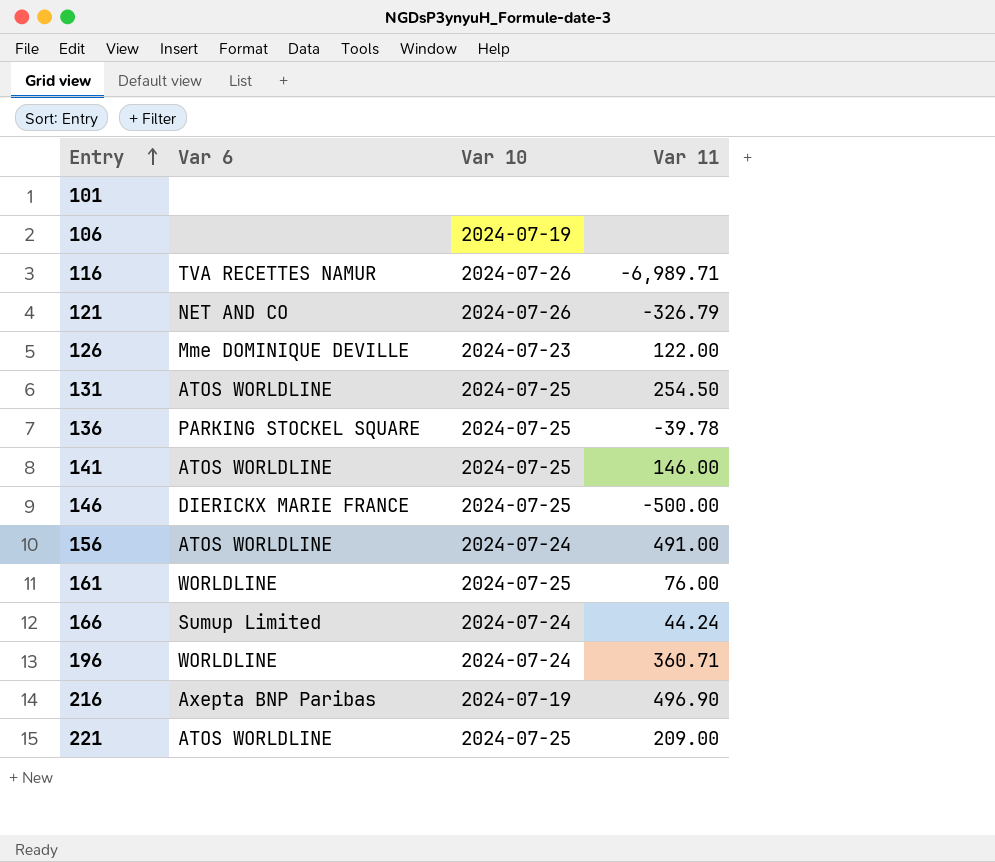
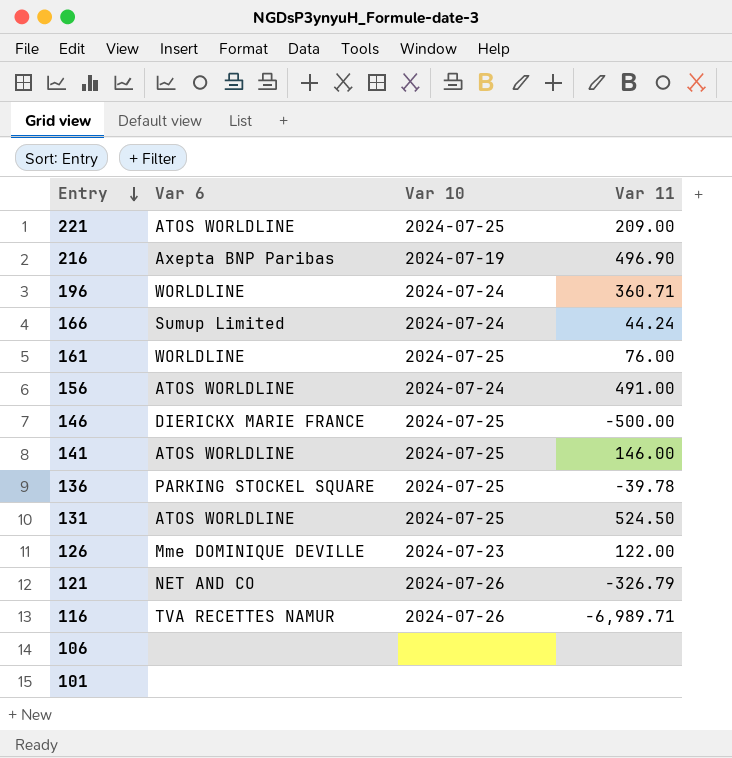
row order: Entry ascending -> Entry descending
131 | Var 11: 254.50 -> 524.50
106 | Var 10: 2024-07-19 -> none

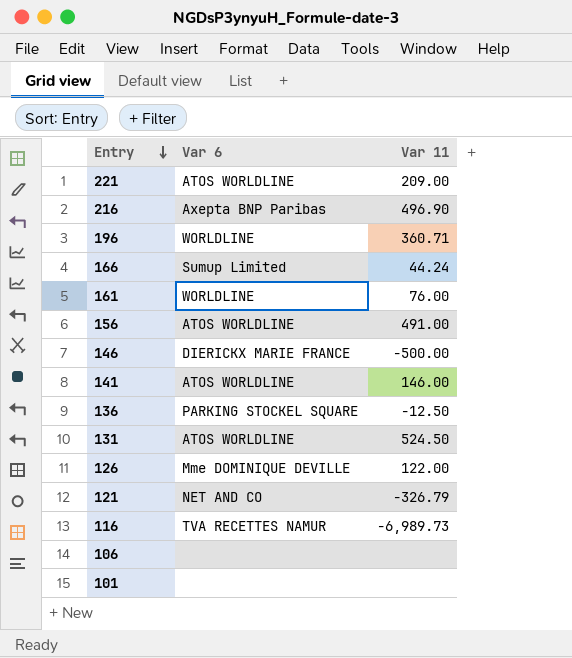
column Var 10 | position: 3 -> none
136 | Var 11: -39.78 -> -12.50
116 | Var 11: -6,989.71 -> -6,989.73

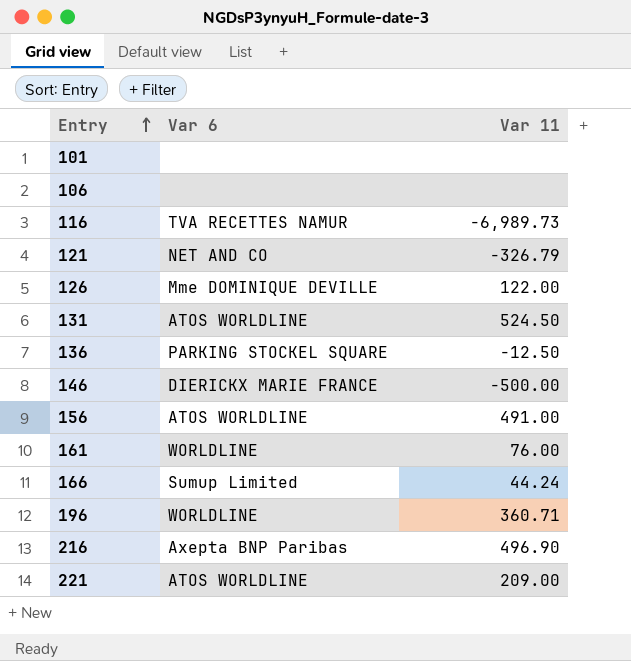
row order: Entry descending -> Entry ascending
row 141: ATOS WORLDLINE | 146.00 -> none

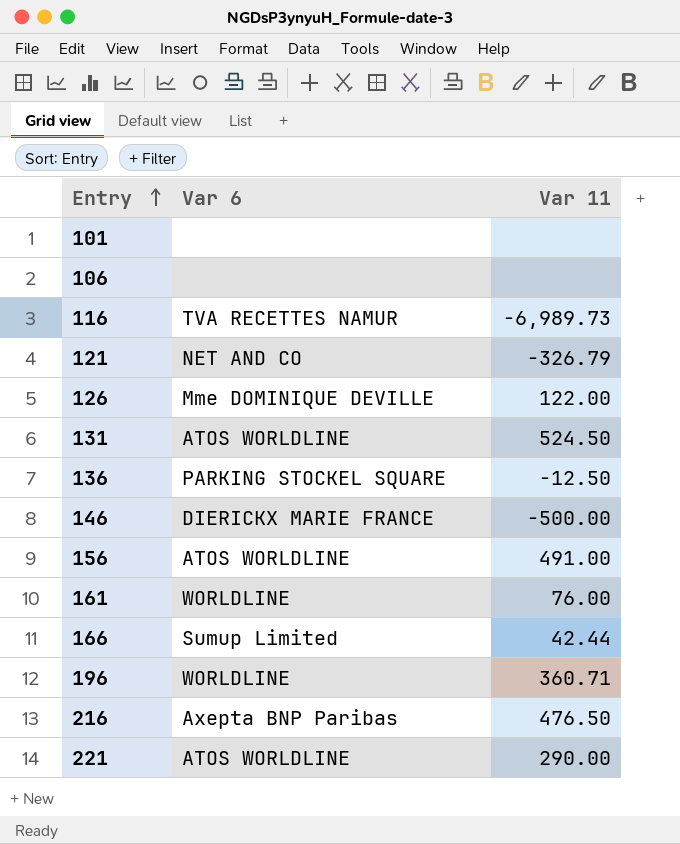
166 | Var 11: 44.24 -> 42.44
216 | Var 11: 496.90 -> 476.50
221 | Var 11: 209.00 -> 290.00

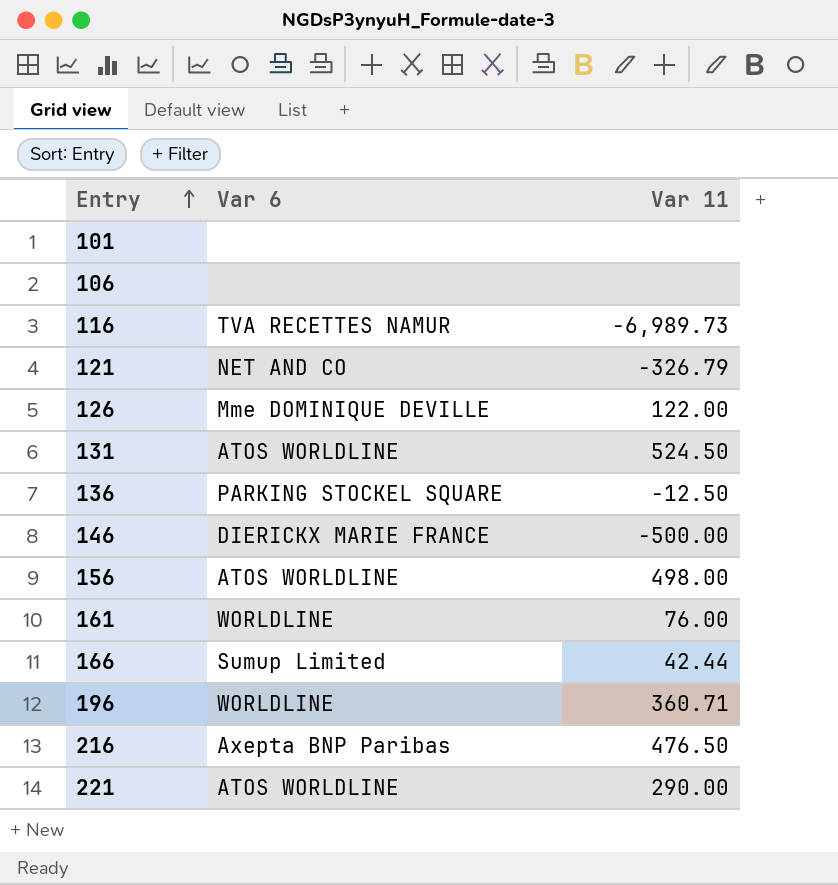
156 | Var 11: 491.00 -> 498.00

